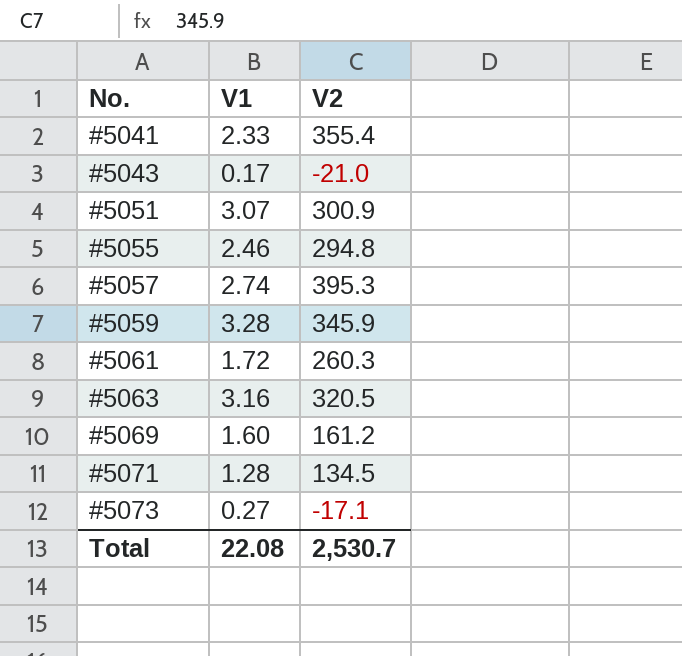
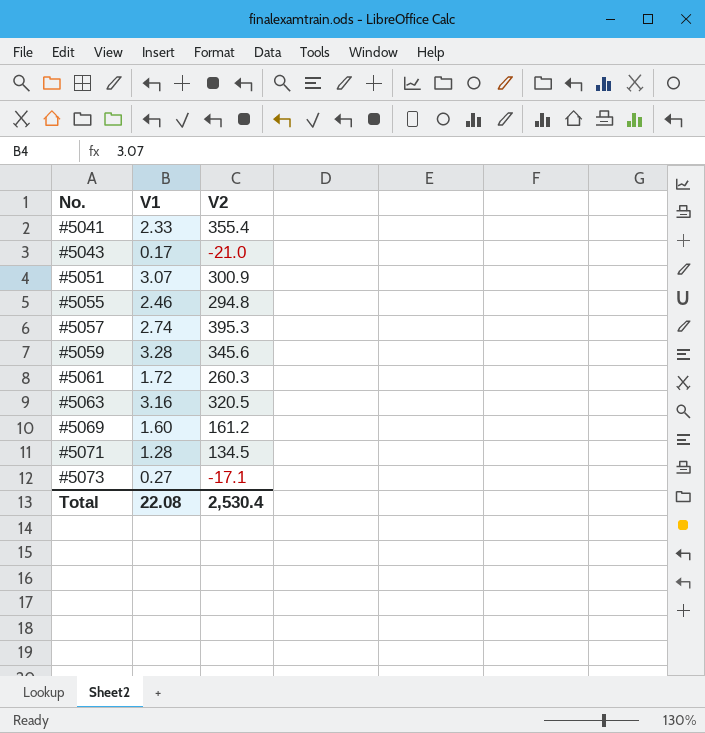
#5059 | V2: 345.9 -> 345.6
Total | V2: 2,530.7 -> 2,530.4

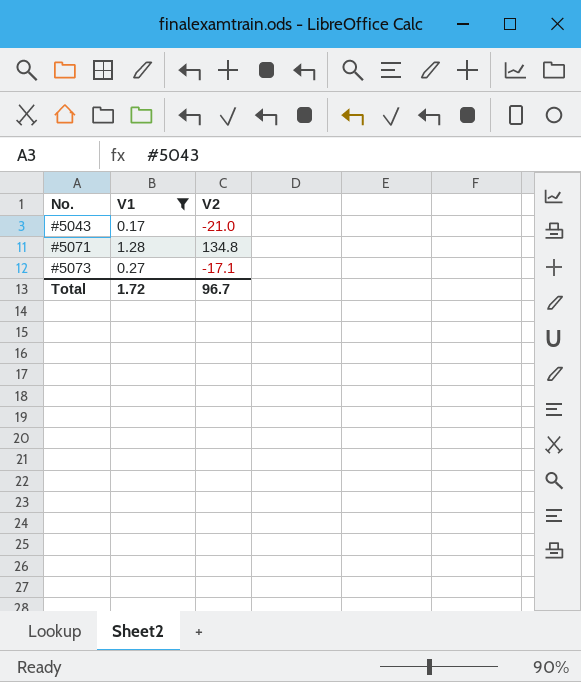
filter: none -> V1 <= 1.28
#5071 | V2: 134.5 -> 134.8
Total | V1: 22.08 -> 1.72
Total | V2: 2,530.4 -> 96.7

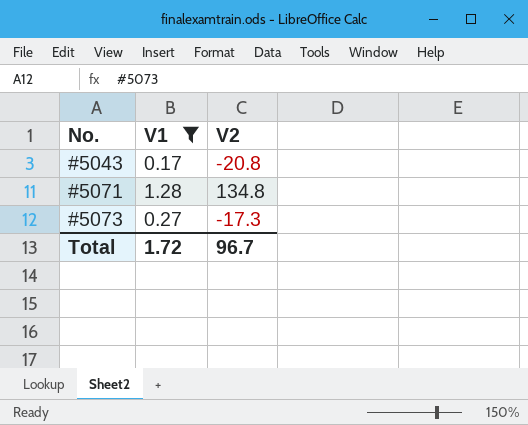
#5043 | V2: -21.0 -> -20.8
#5073 | V2: -17.1 -> -17.3

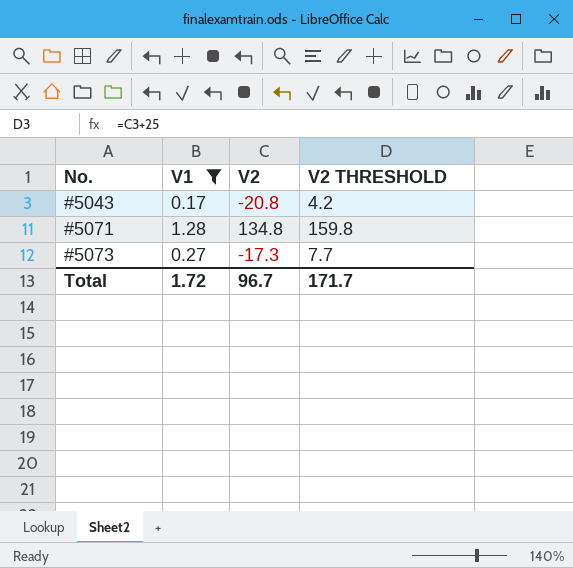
column V2 THRESHOLD | formula: none -> [V2] + 25

